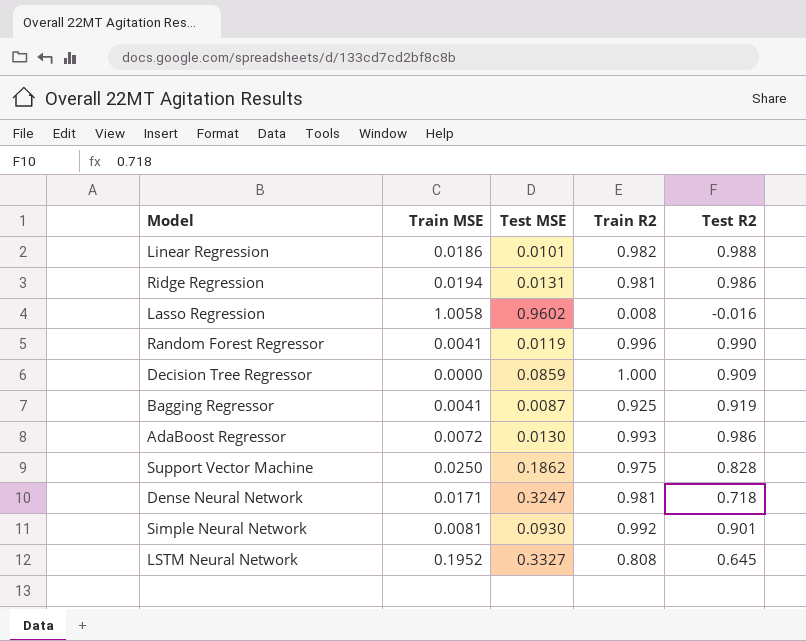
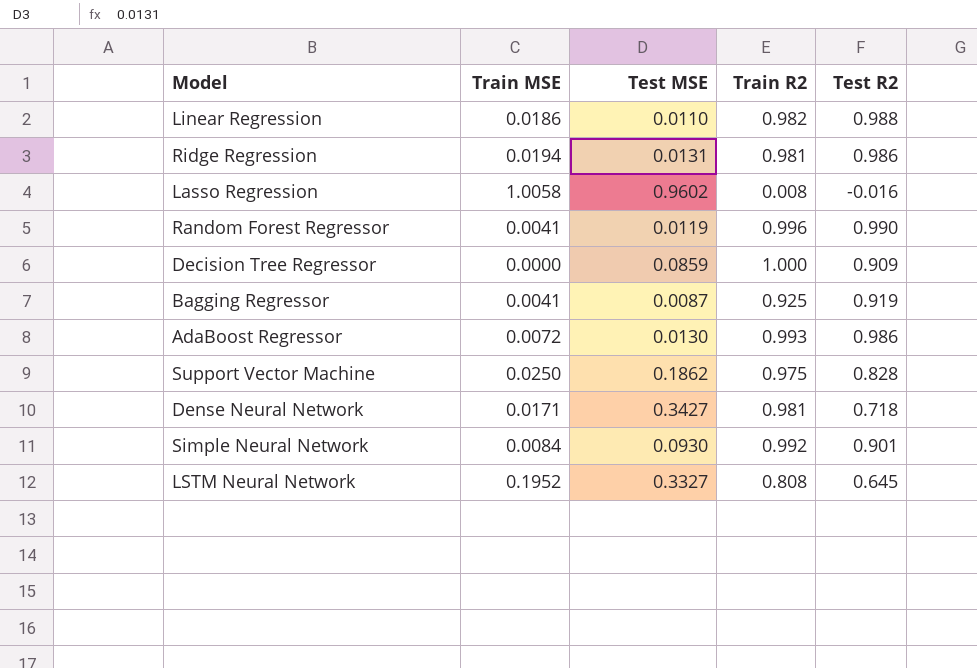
Linear Regression | Test MSE: 0.0101 -> 0.0110
Dense Neural Network | Test MSE: 0.3247 -> 0.3427
Simple Neural Network | Train MSE: 0.0081 -> 0.0084

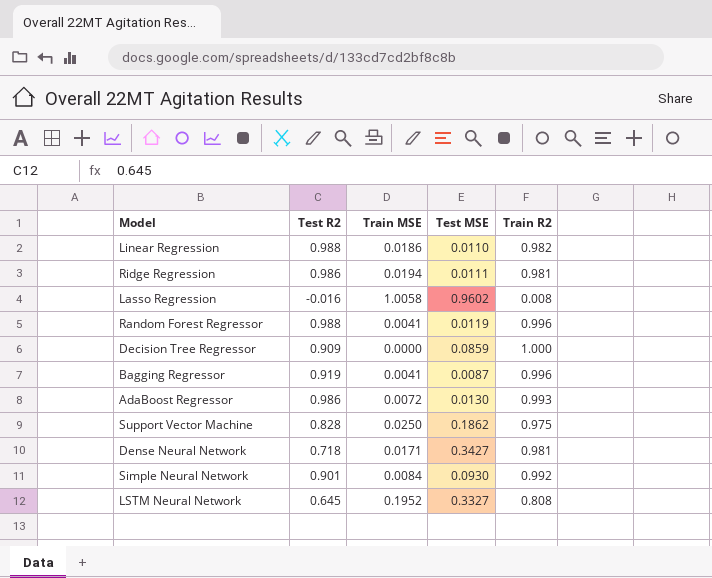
column Test R2 | position: 5 -> 2
Ridge Regression | Test MSE: 0.0131 -> 0.0111
Random Forest Regressor | Test R2: 0.990 -> 0.988
Bagging Regressor | Train R2: 0.925 -> 0.996

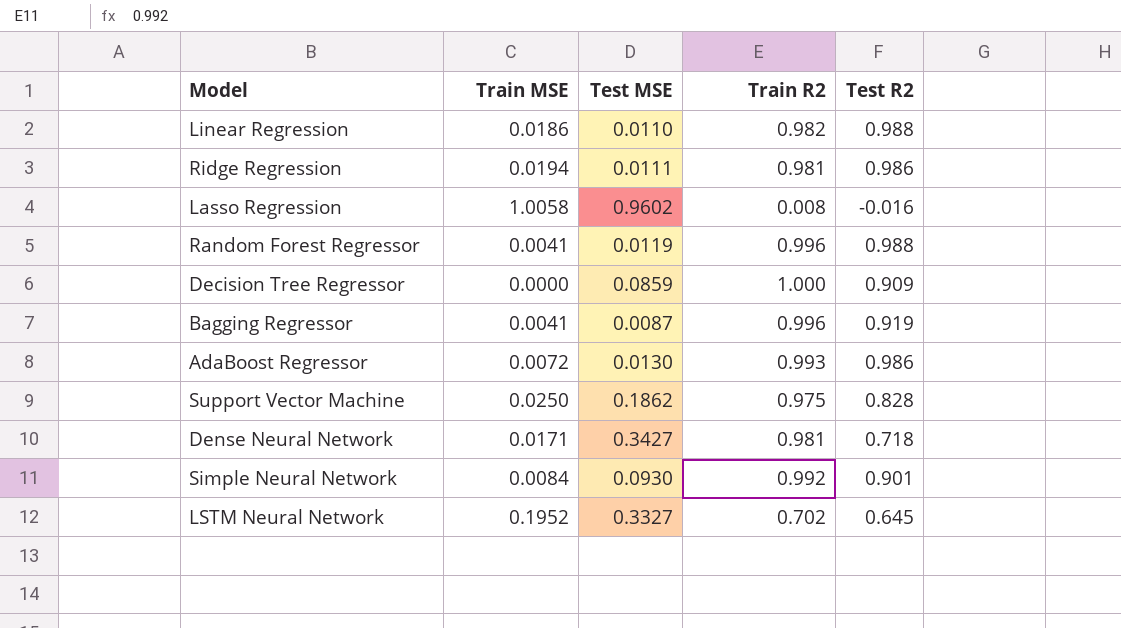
column Test R2 | position: 2 -> 5
LSTM Neural Network | Train R2: 0.808 -> 0.702

